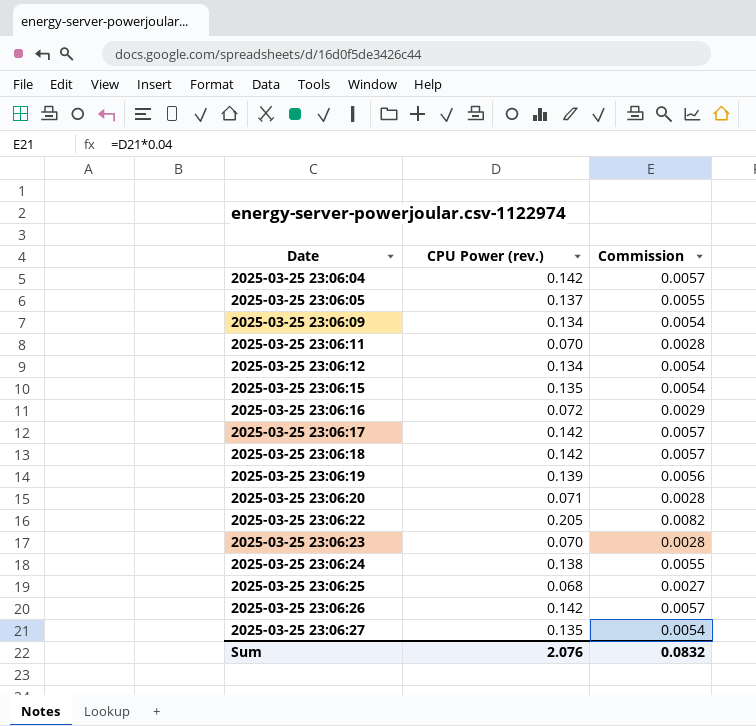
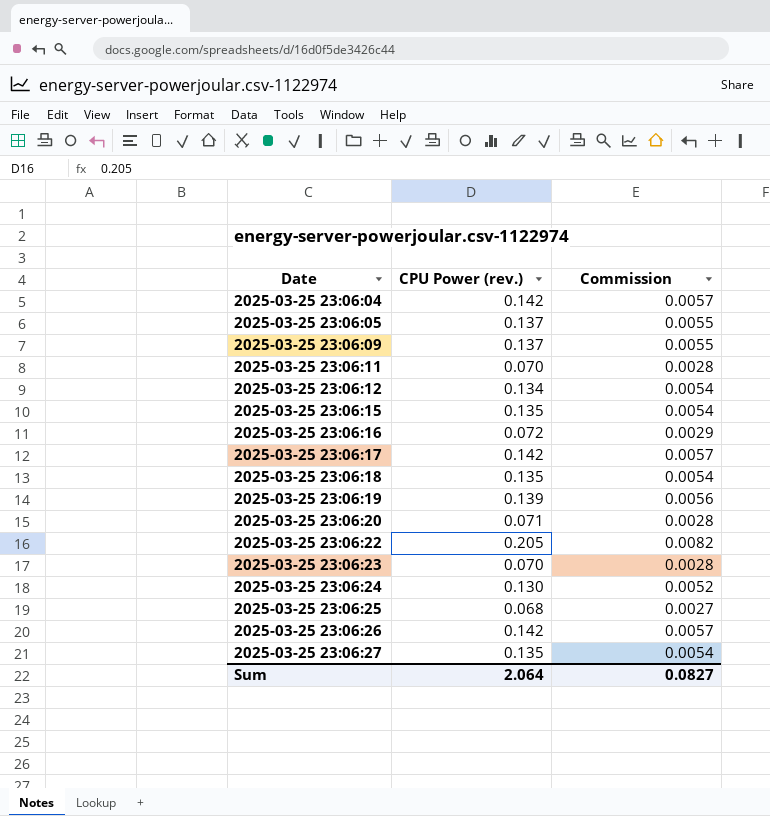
2025-03-25 23:06:09 | CPU Power (rev.): 0.134 -> 0.137
2025-03-25 23:06:09 | Commission: 0.0054 -> 0.0055
2025-03-25 23:06:18 | CPU Power (rev.): 0.142 -> 0.135
2025-03-25 23:06:18 | Commission: 0.0057 -> 0.0054
2025-03-25 23:06:24 | CPU Power (rev.): 0.138 -> 0.130
2025-03-25 23:06:24 | Commission: 0.0055 -> 0.0052
Sum | CPU Power (rev.): 2.076 -> 2.064
Sum | Commission: 0.0832 -> 0.0827

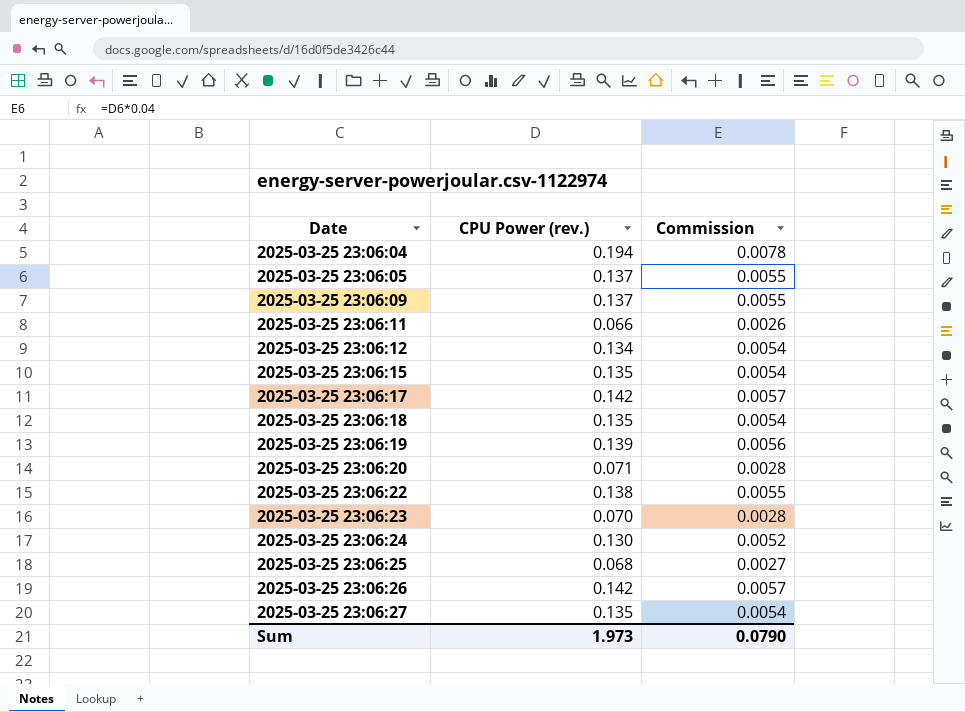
row 2025-03-25 23:06:16: 0.072 | 0.0029 -> none
2025-03-25 23:06:04 | CPU Power (rev.): 0.142 -> 0.194
2025-03-25 23:06:04 | Commission: 0.0057 -> 0.0078
2025-03-25 23:06:11 | CPU Power (rev.): 0.070 -> 0.066
2025-03-25 23:06:11 | Commission: 0.0028 -> 0.0026
2025-03-25 23:06:22 | CPU Power (rev.): 0.205 -> 0.138
2025-03-25 23:06:22 | Commission: 0.0082 -> 0.0055
Sum | CPU Power (rev.): 2.064 -> 1.973
Sum | Commission: 0.0827 -> 0.0790

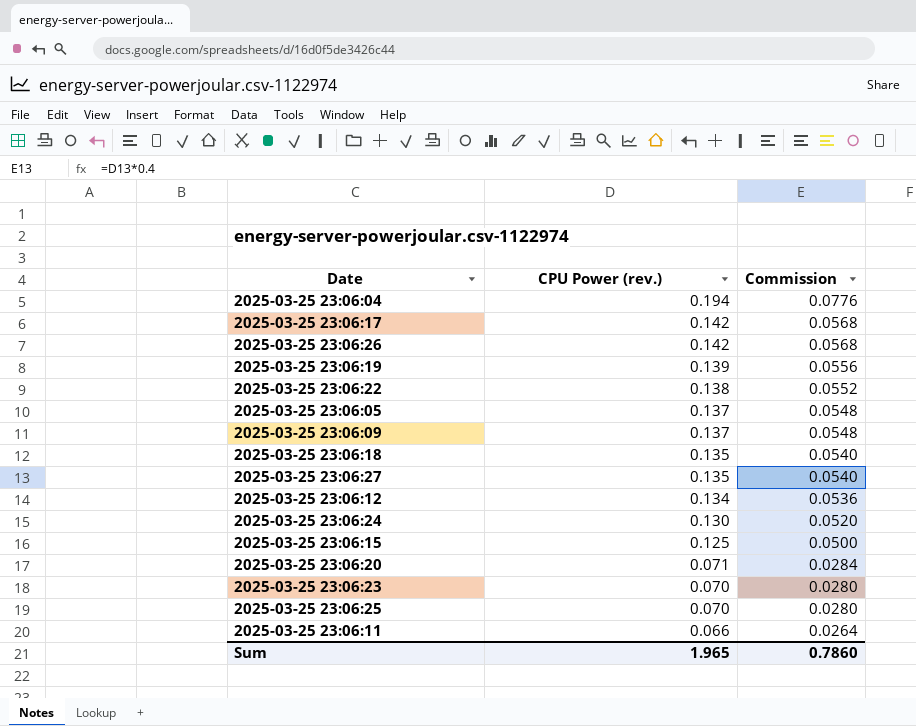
row order: Date ascending -> CPU Power (rev.) descending
column Commission | formula: [CPU Power (rev.)] * 0.04 -> [CPU Power (rev.)] * 0.4
2025-03-25 23:06:15 | CPU Power (rev.): 0.135 -> 0.125
2025-03-25 23:06:25 | CPU Power (rev.): 0.068 -> 0.070
Sum | CPU Power (rev.): 1.973 -> 1.965
Sum | Commission: 0.0790 -> 0.7860

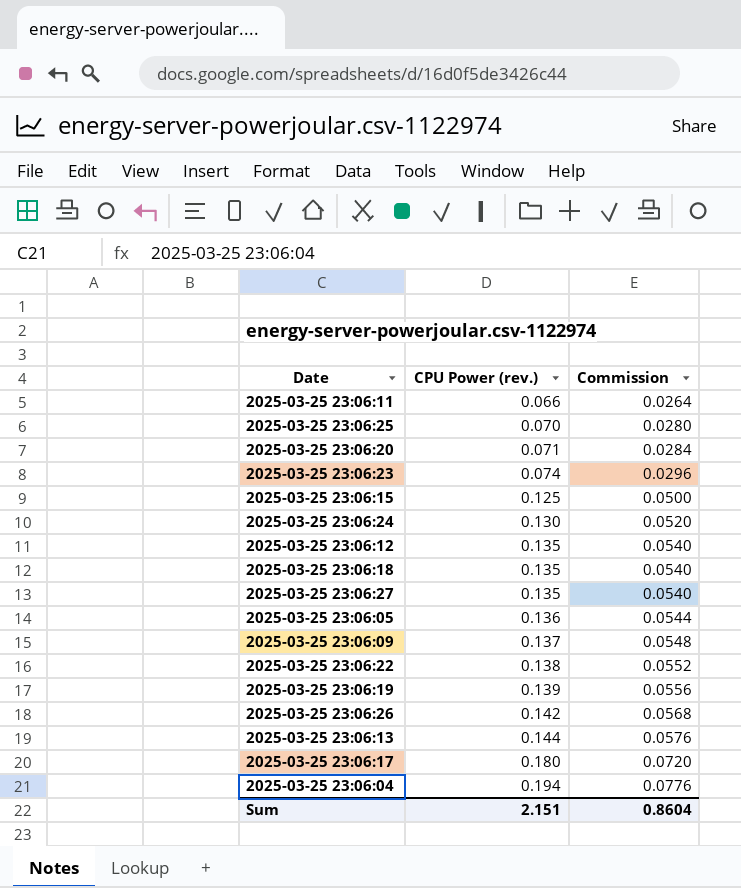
row order: CPU Power (rev.) descending -> CPU Power (rev.) ascending
2025-03-25 23:06:23 | CPU Power (rev.): 0.070 -> 0.074
2025-03-25 23:06:23 | Commission: 0.0280 -> 0.0296
2025-03-25 23:06:12 | CPU Power (rev.): 0.134 -> 0.135
2025-03-25 23:06:12 | Commission: 0.0536 -> 0.0540
2025-03-25 23:06:05 | CPU Power (rev.): 0.137 -> 0.136
2025-03-25 23:06:05 | Commission: 0.0548 -> 0.0544
row 2025-03-25 23:06:13: none -> 0.144 | 0.0576
2025-03-25 23:06:17 | CPU Power (rev.): 0.142 -> 0.180
2025-03-25 23:06:17 | Commission: 0.0568 -> 0.0720
Sum | CPU Power (rev.): 1.965 -> 2.151
Sum | Commission: 0.7860 -> 0.8604

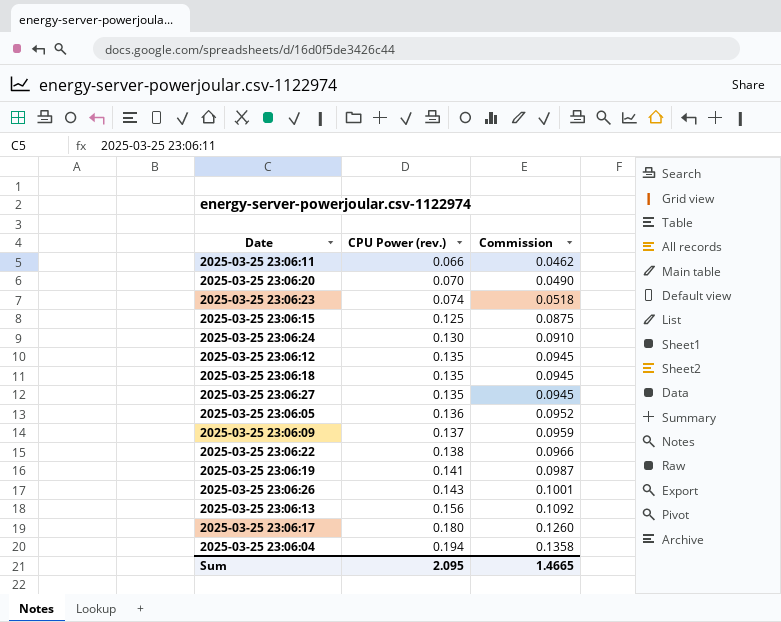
column Commission | formula: [CPU Power (rev.)] * 0.4 -> [CPU Power (rev.)] * 0.7
row 2025-03-25 23:06:25: 0.070 | 0.0280 -> none
2025-03-25 23:06:20 | CPU Power (rev.): 0.071 -> 0.070
2025-03-25 23:06:19 | CPU Power (rev.): 0.139 -> 0.141
2025-03-25 23:06:26 | CPU Power (rev.): 0.142 -> 0.143
2025-03-25 23:06:13 | CPU Power (rev.): 0.144 -> 0.156
Sum | CPU Power (rev.): 2.151 -> 2.095
Sum | Commission: 0.8604 -> 1.4665

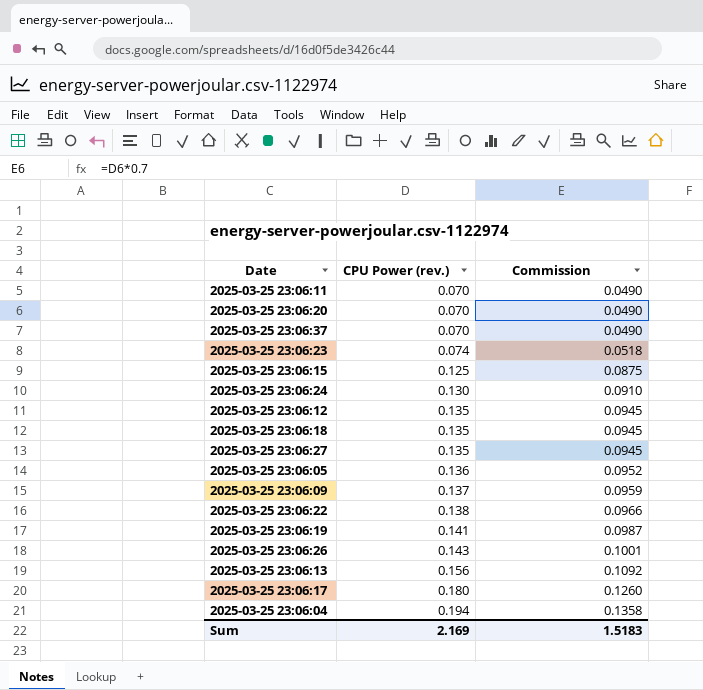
2025-03-25 23:06:11 | CPU Power (rev.): 0.066 -> 0.070
2025-03-25 23:06:11 | Commission: 0.0462 -> 0.0490
row 2025-03-25 23:06:37: none -> 0.070 | 0.0490
Sum | CPU Power (rev.): 2.095 -> 2.169
Sum | Commission: 1.4665 -> 1.5183

